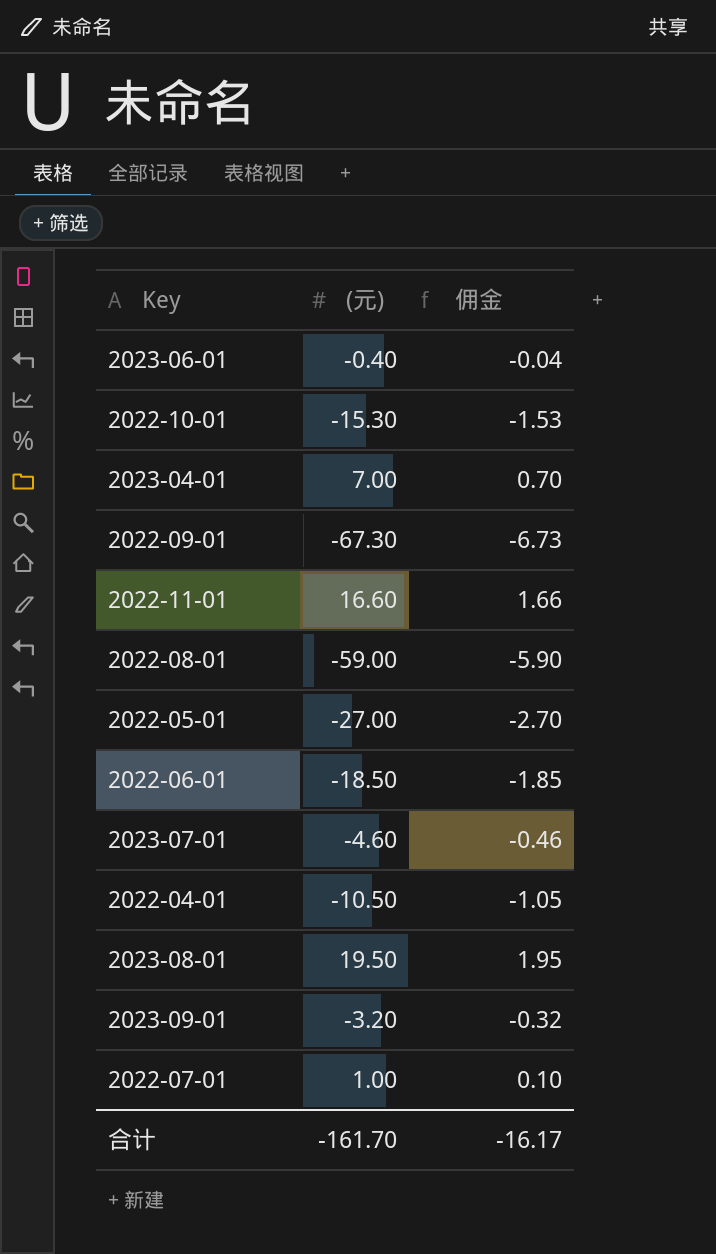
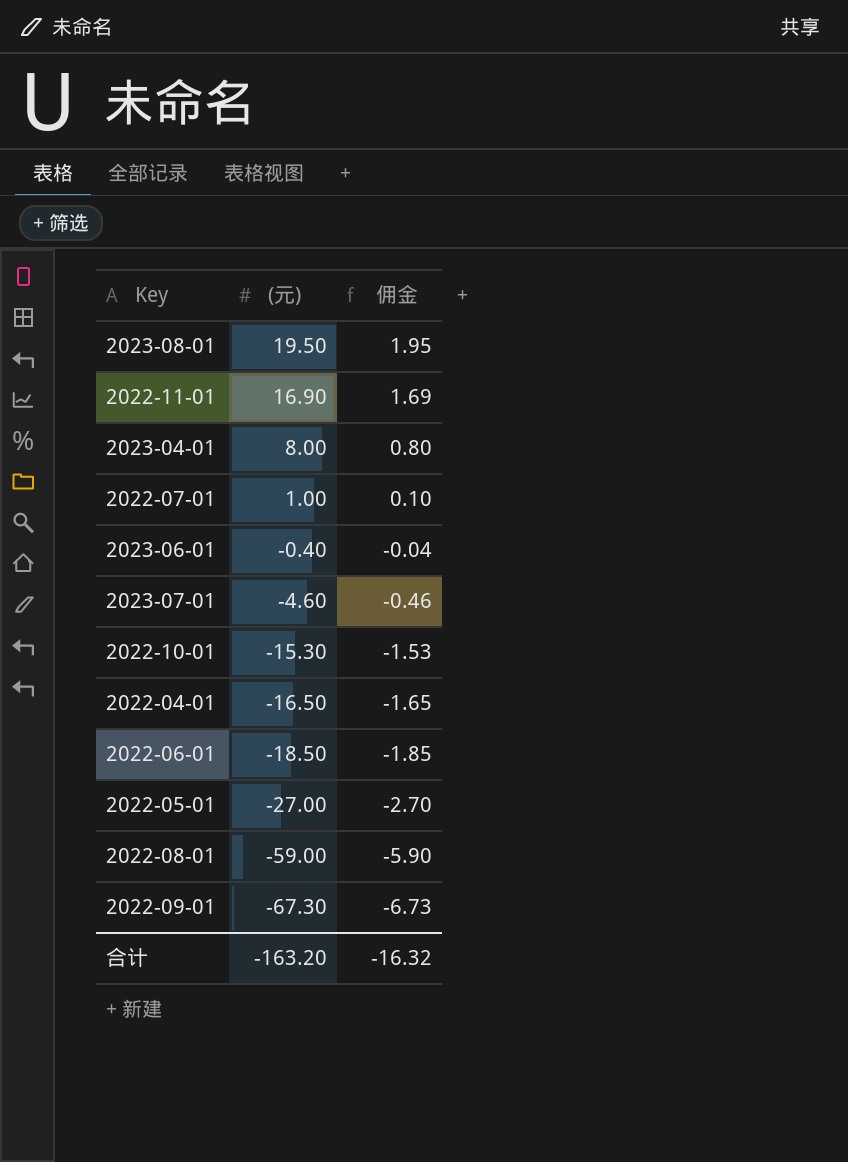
row order: none -> (元) descending
row 2023-09-01: -3.20 | -0.32 -> none
2022-11-01 | (元): 16.60 -> 16.90
2022-11-01 | 佣金: 1.66 -> 1.69
2023-04-01 | (元): 7.00 -> 8.00
2023-04-01 | 佣金: 0.70 -> 0.80
2022-04-01 | (元): -10.50 -> -16.50
2022-04-01 | 佣金: -1.05 -> -1.65
合计 | (元): -161.70 -> -163.20
合计 | 佣金: -16.17 -> -16.32

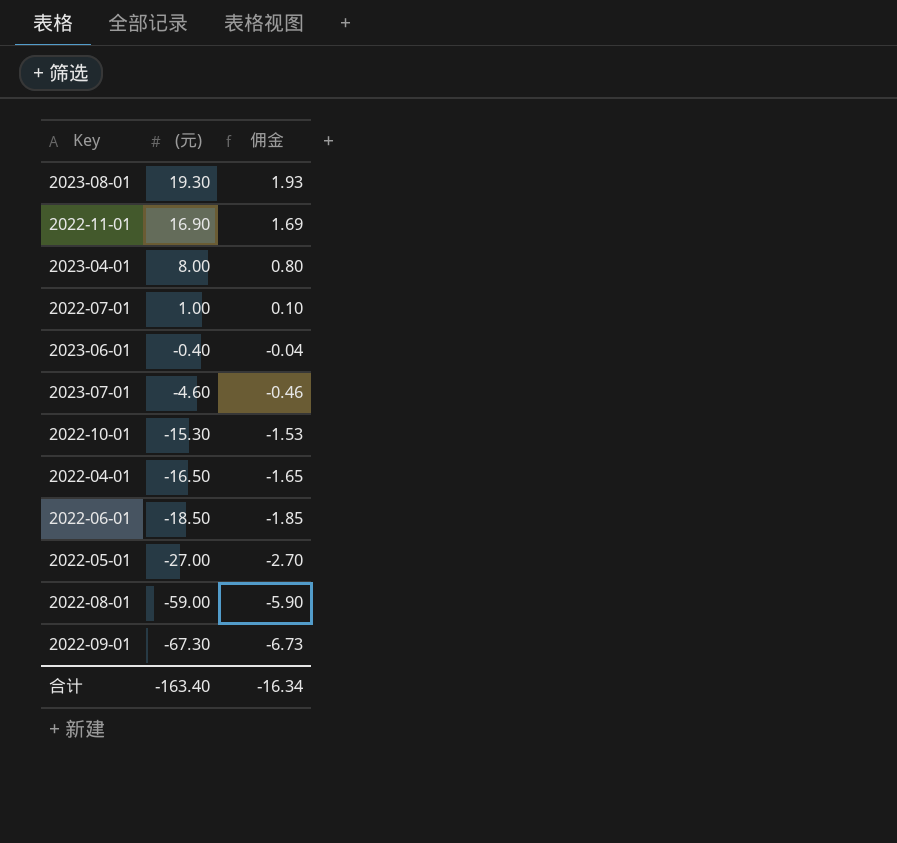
2023-08-01 | (元): 19.50 -> 19.30
2023-08-01 | 佣金: 1.95 -> 1.93
合计 | (元): -163.20 -> -163.40
合计 | 佣金: -16.32 -> -16.34

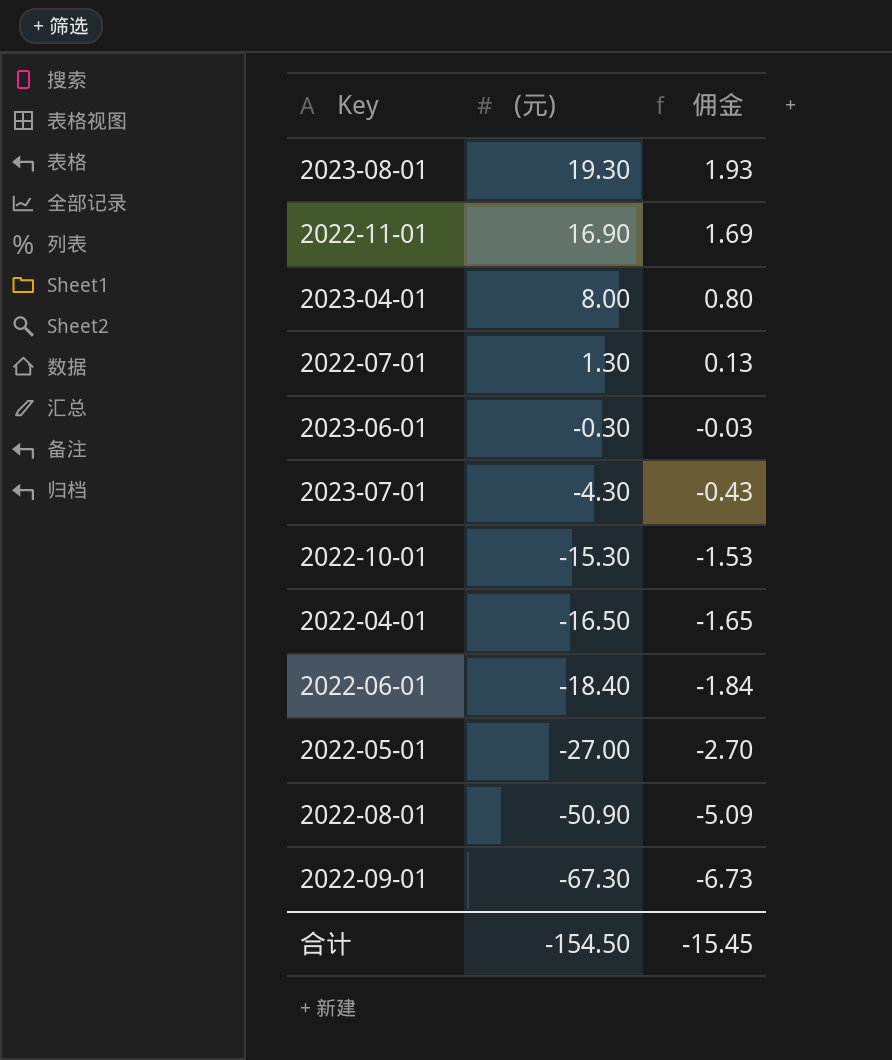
2022-07-01 | (元): 1.00 -> 1.30
2022-07-01 | 佣金: 0.10 -> 0.13
2023-06-01 | (元): -0.40 -> -0.30
2023-06-01 | 佣金: -0.04 -> -0.03
2023-07-01 | (元): -4.60 -> -4.30
2023-07-01 | 佣金: -0.46 -> -0.43
2022-06-01 | (元): -18.50 -> -18.40
2022-06-01 | 佣金: -1.85 -> -1.84
2022-08-01 | (元): -59.00 -> -50.90
2022-08-01 | 佣金: -5.90 -> -5.09
合计 | (元): -163.40 -> -154.50
合计 | 佣金: -16.34 -> -15.45

